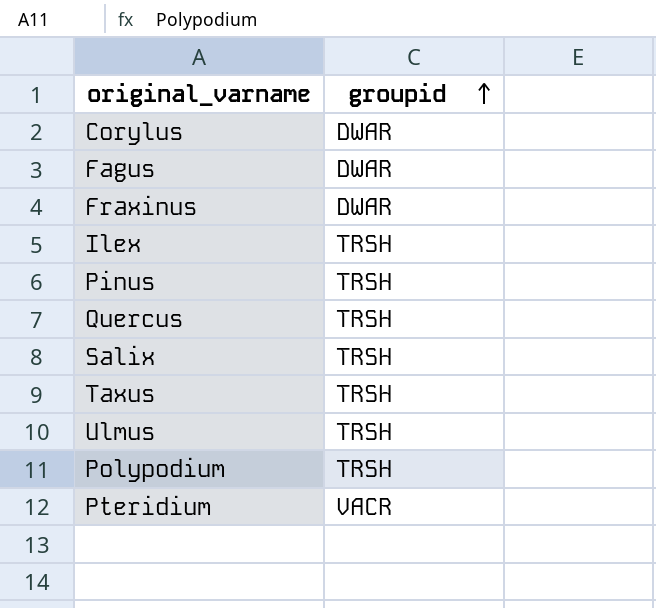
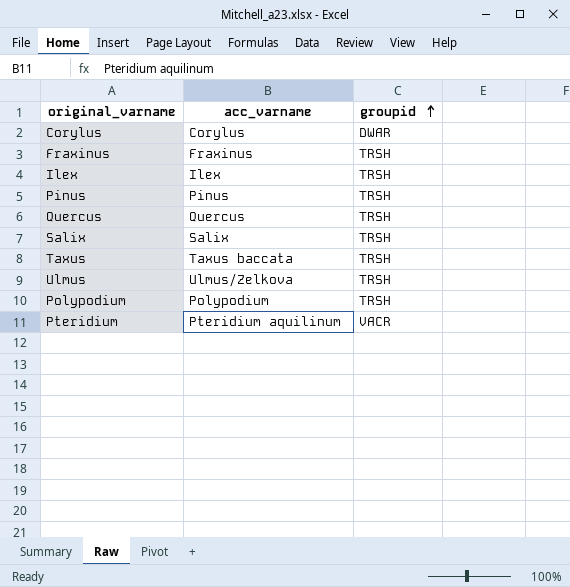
column acc_varname | position: none -> 2
row Fagus: DWAR -> none
Fraxinus | groupid: DWAR -> TRSH

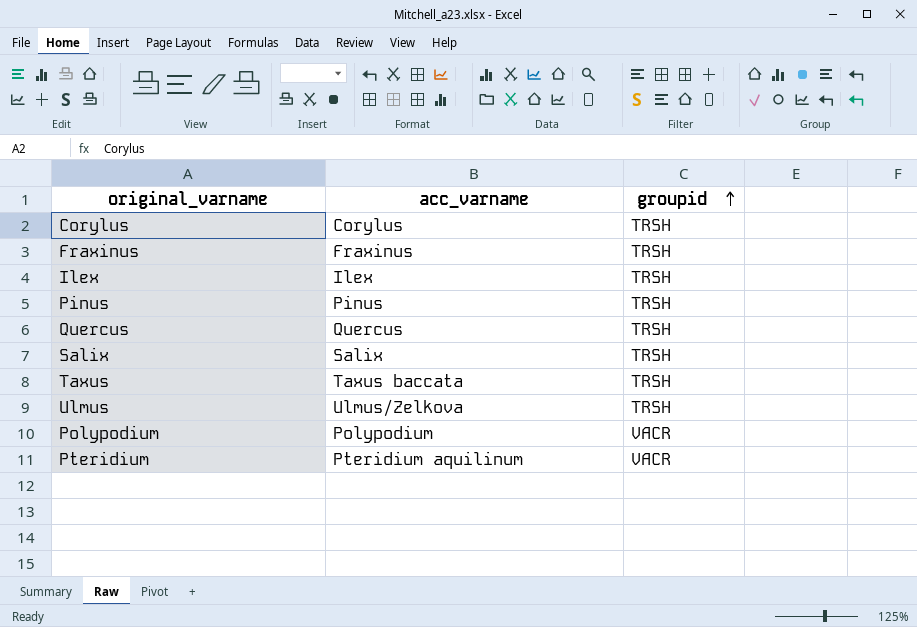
Corylus | groupid: DWAR -> TRSH
Polypodium | groupid: TRSH -> VACR

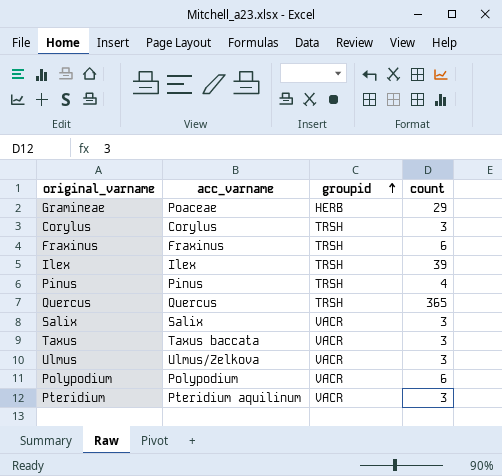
column count | position: none -> 4
row Gramineae: none -> Poaceae | HERB | 29
Salix | groupid: TRSH -> VACR
Taxus | groupid: TRSH -> VACR
Ulmus | groupid: TRSH -> VACR

